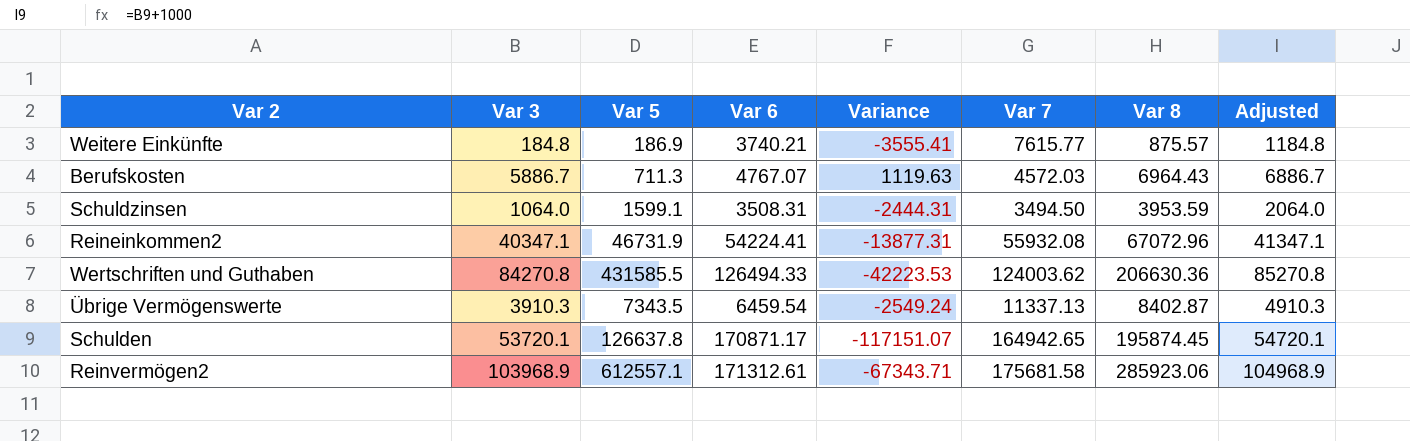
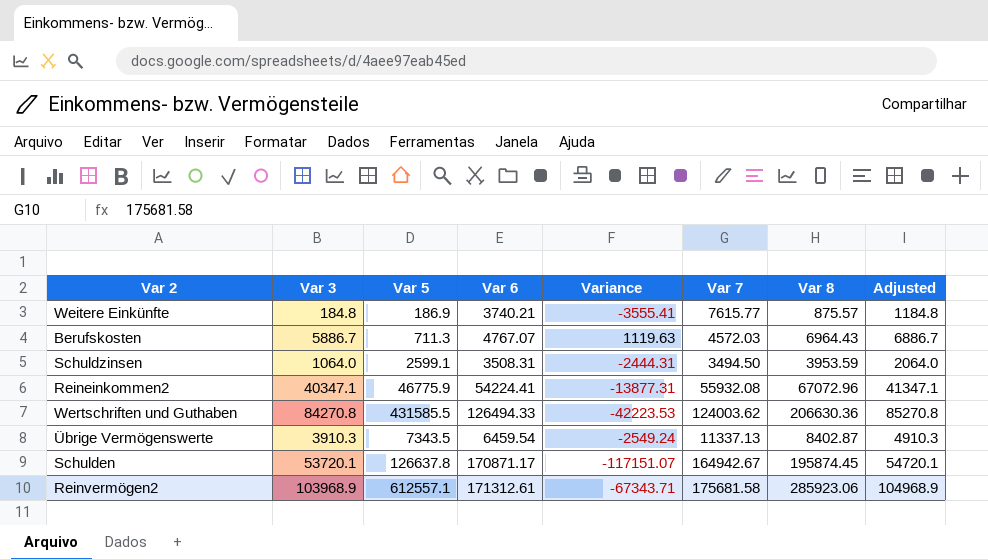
Schuldzinsen | Var 5: 1599.1 -> 2599.1
Reineinkommen2 | Var 5: 46731.9 -> 46775.9
Schulden | Var 7: 164942.65 -> 164942.67

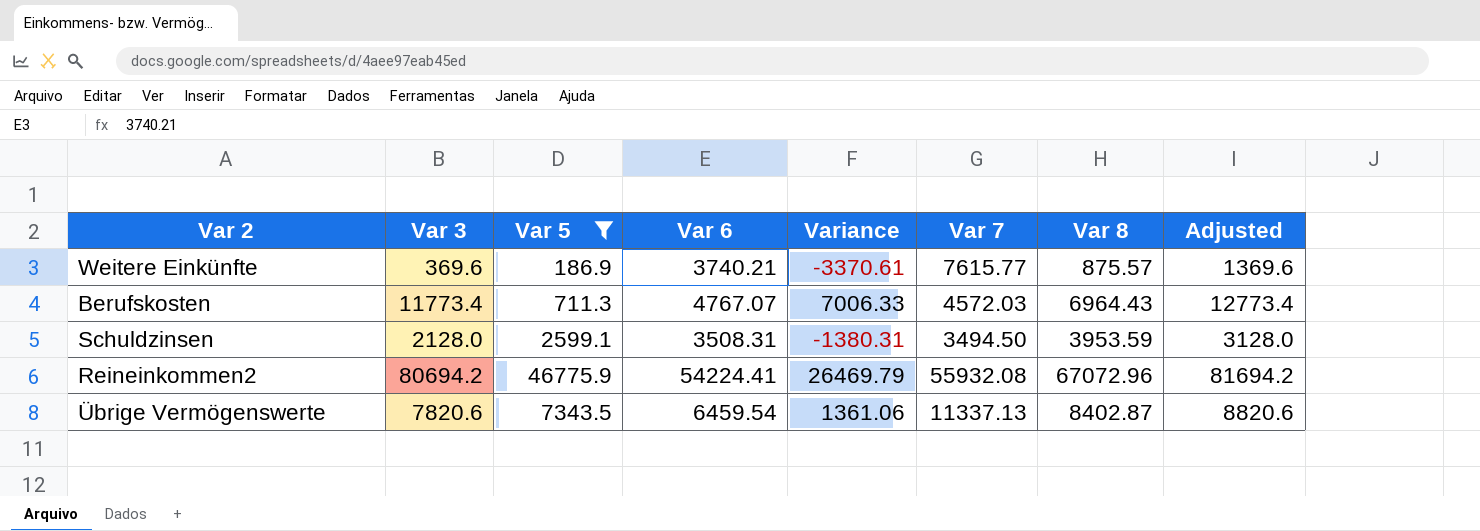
filter: none -> Var 5 <= 46775.9
Weitere Einkünfte | Var 3: 184.8 -> 369.6
Weitere Einkünfte | Variance: -3555.41 -> -3370.61
Weitere Einkünfte | Adjusted: 1184.8 -> 1369.6
Berufskosten | Var 3: 5886.7 -> 11773.4
Berufskosten | Variance: 1119.63 -> 7006.33
Berufskosten | Adjusted: 6886.7 -> 12773.4
Schuldzinsen | Var 3: 1064.0 -> 2128.0
Schuldzinsen | Variance: -2444.31 -> -1380.31
Schuldzinsen | Adjusted: 2064.0 -> 3128.0
Reineinkommen2 | Var 3: 40347.1 -> 80694.2
Reineinkommen2 | Variance: -13877.31 -> 26469.79
Reineinkommen2 | Adjusted: 41347.1 -> 81694.2
Übrige Vermögenswerte | Var 3: 3910.3 -> 7820.6
Übrige Vermögenswerte | Variance: -2549.24 -> 1361.06
Übrige Vermögenswerte | Adjusted: 4910.3 -> 8820.6

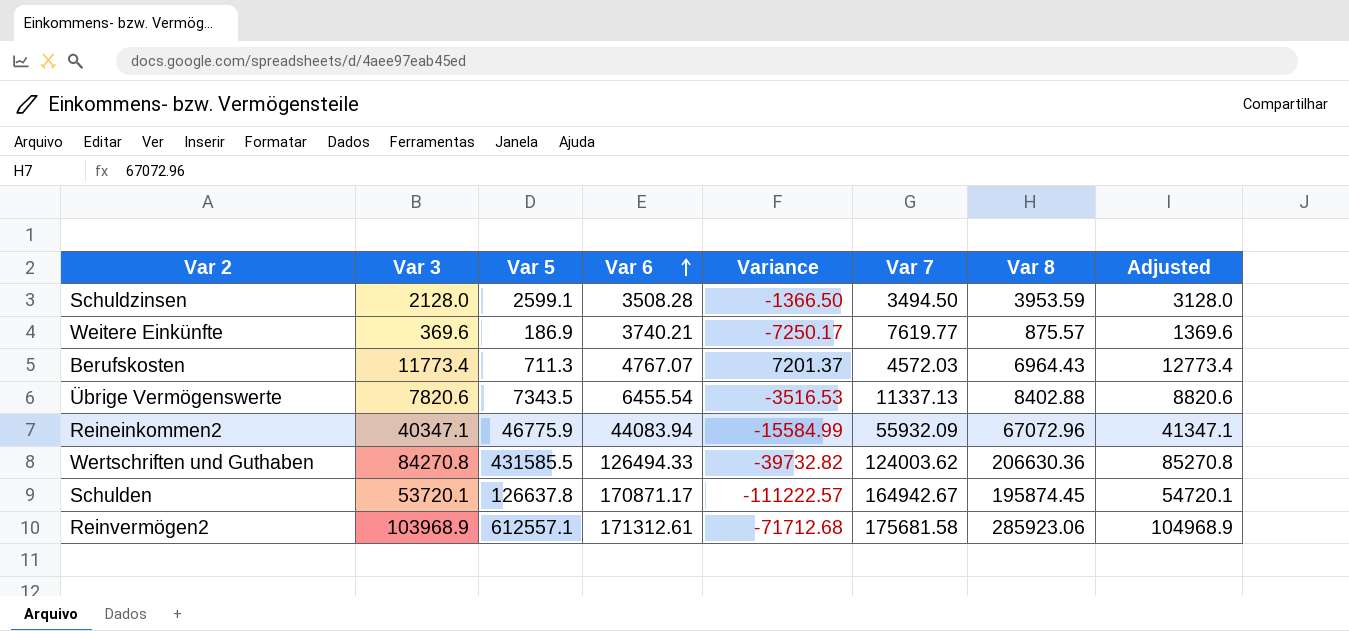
filter: Var 5 <= 46775.9 -> none
row order: none -> Var 6 ascending
column Variance | formula: [Var 3] - [Var 6] -> [Var 3] - [Var 7]
Schuldzinsen | Var 6: 3508.31 -> 3508.28
Weitere Einkünfte | Var 7: 7615.77 -> 7619.77
Übrige Vermögenswerte | Var 6: 6459.54 -> 6455.54
Übrige Vermögenswerte | Var 8: 8402.87 -> 8402.88
Reineinkommen2 | Var 3: 80694.2 -> 40347.1
Reineinkommen2 | Var 6: 54224.41 -> 44083.94
Reineinkommen2 | Var 7: 55932.08 -> 55932.09
Reineinkommen2 | Adjusted: 81694.2 -> 41347.1

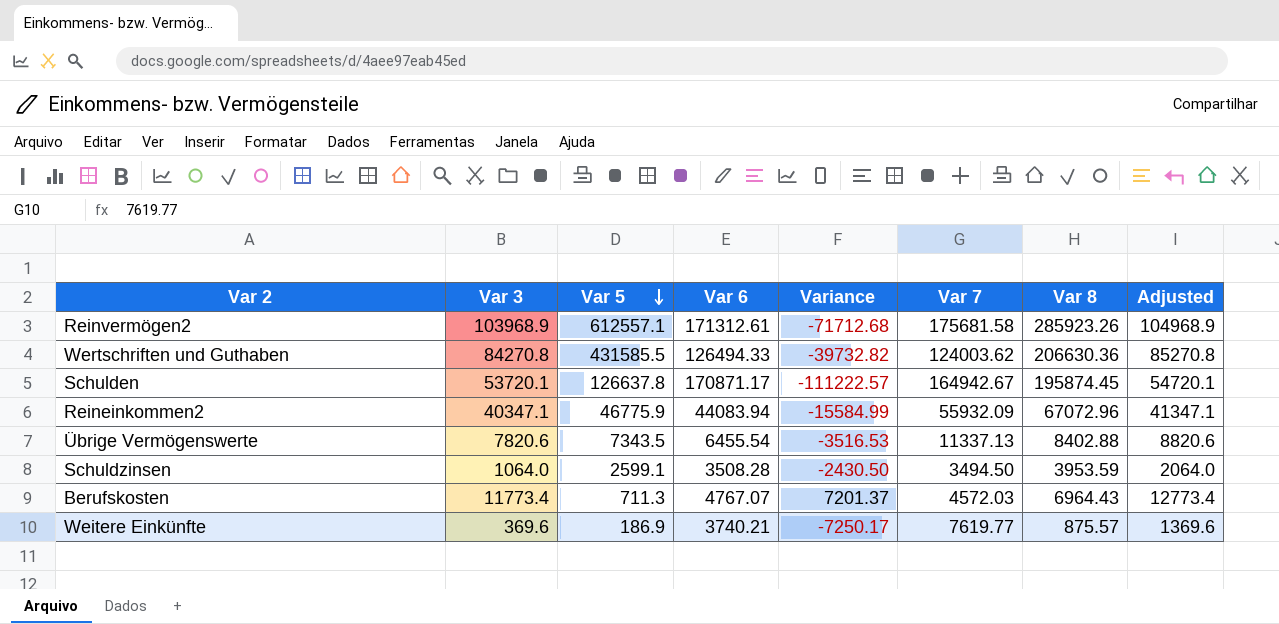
row order: Var 6 ascending -> Var 5 descending
Reinvermögen2 | Var 8: 285923.06 -> 285923.26
Schuldzinsen | Var 3: 2128.0 -> 1064.0
Schuldzinsen | Variance: -1366.50 -> -2430.50
Schuldzinsen | Adjusted: 3128.0 -> 2064.0

